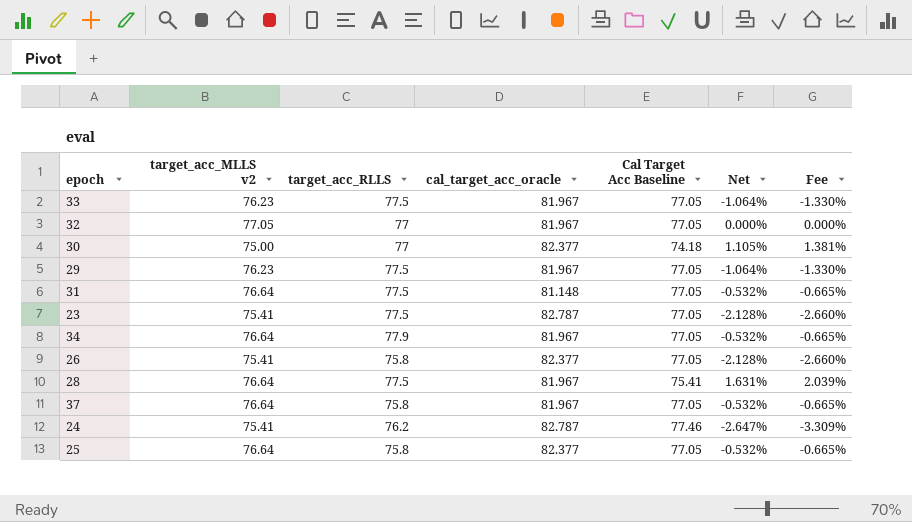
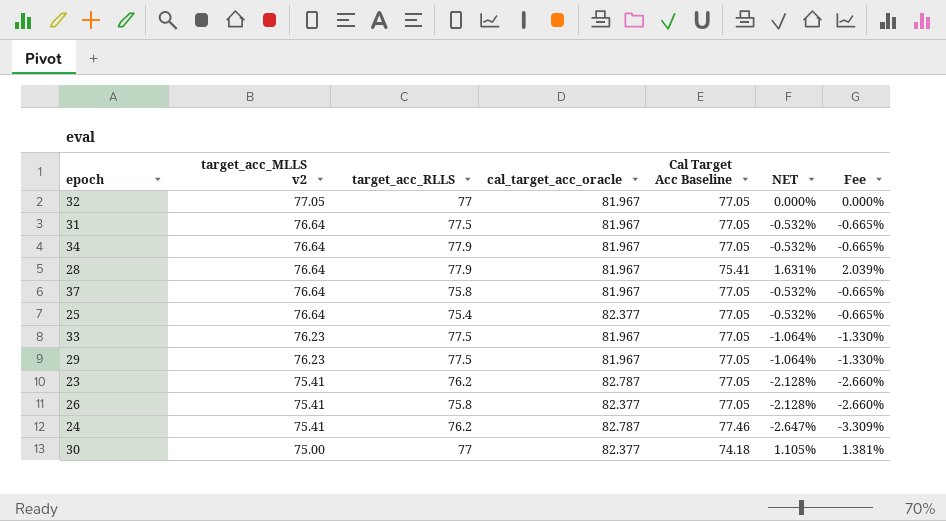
row order: none -> target_acc_MLLS v2 descending
column name: Net -> NET
31 | cal_target_acc_oracle: 81.148 -> 81.967
28 | target_acc_RLLS: 77.5 -> 77.9
25 | target_acc_RLLS: 75.8 -> 75.4
23 | target_acc_RLLS: 77.5 -> 76.2

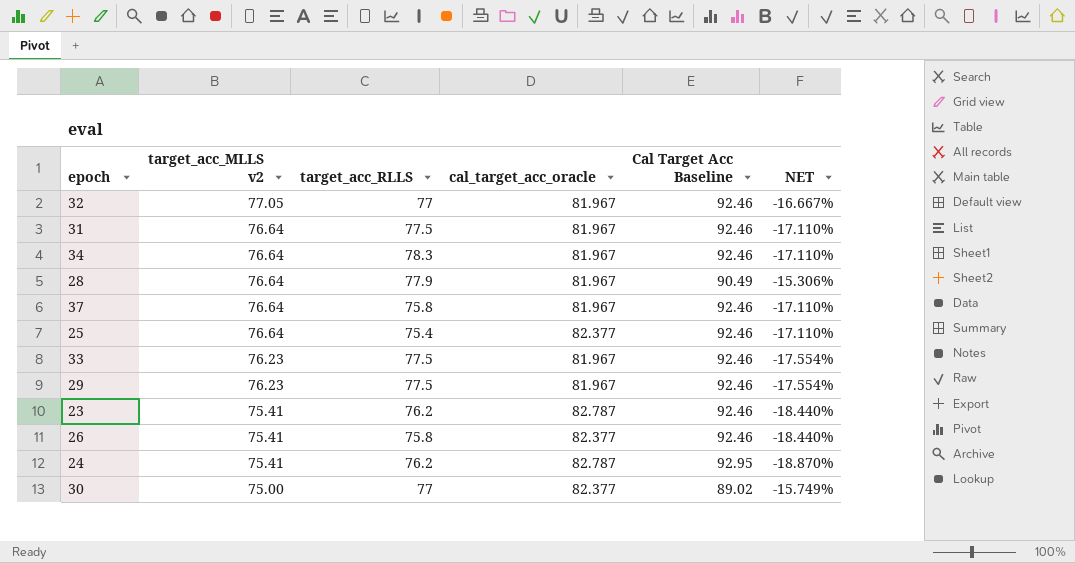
column Fee | formula: [NET] * 1.25 -> none
32 | Cal Target Acc Baseline: 77.05 -> 92.46
32 | NET: 0.000% -> -16.667%
31 | Cal Target Acc Baseline: 77.05 -> 92.46
31 | NET: -0.532% -> -17.110%
34 | target_acc_RLLS: 77.9 -> 78.3
34 | Cal Target Acc Baseline: 77.05 -> 92.46
34 | NET: -0.532% -> -17.110%
28 | Cal Target Acc Baseline: 75.41 -> 90.49
28 | NET: 1.631% -> -15.306%
37 | Cal Target Acc Baseline: 77.05 -> 92.46
37 | NET: -0.532% -> -17.110%
25 | Cal Target Acc Baseline: 77.05 -> 92.46
25 | NET: -0.532% -> -17.110%
33 | Cal Target Acc Baseline: 77.05 -> 92.46
33 | NET: -1.064% -> -17.554%
29 | Cal Target Acc Baseline: 77.05 -> 92.46
29 | NET: -1.064% -> -17.554%
23 | Cal Target Acc Baseline: 77.05 -> 92.46
23 | NET: -2.128% -> -18.440%
26 | Cal Target Acc Baseline: 77.05 -> 92.46
26 | NET: -2.128% -> -18.440%
24 | Cal Target Acc Baseline: 77.46 -> 92.95
24 | NET: -2.647% -> -18.870%
30 | Cal Target Acc Baseline: 74.18 -> 89.02
30 | NET: 1.105% -> -15.749%

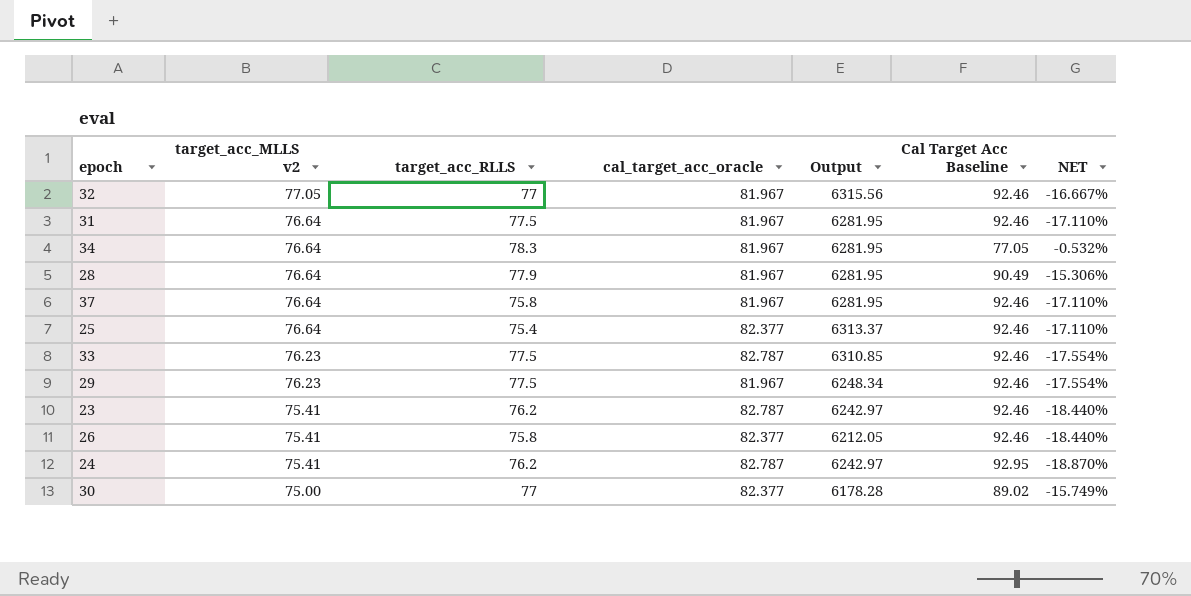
column Output | formula: none -> [target_acc_MLLS v2] * [cal_target_acc_oracle]
34 | Cal Target Acc Baseline: 92.46 -> 77.05
34 | NET: -17.110% -> -0.532%
33 | cal_target_acc_oracle: 81.967 -> 82.787

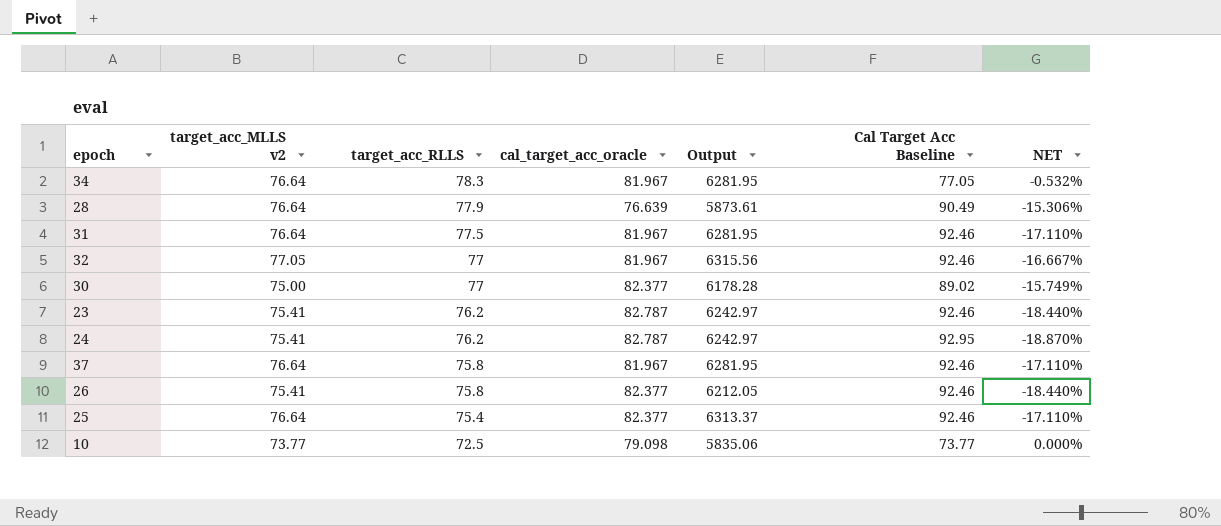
row order: target_acc_MLLS v2 descending -> target_acc_RLLS descending
row 33: 76.23 | 77.5 | 82.787 | 6310.85 | 92.46 | -17.554% -> none
row 29: 76.23 | 77.5 | 81.967 | 6248.34 | 92.46 | -17.554% -> none
28 | cal_target_acc_oracle: 81.967 -> 76.639
28 | Output: 6281.95 -> 5873.61
row 10: none -> 73.77 | 72.5 | 79.098 | 5835.06 | 73.77 | 0.000%

